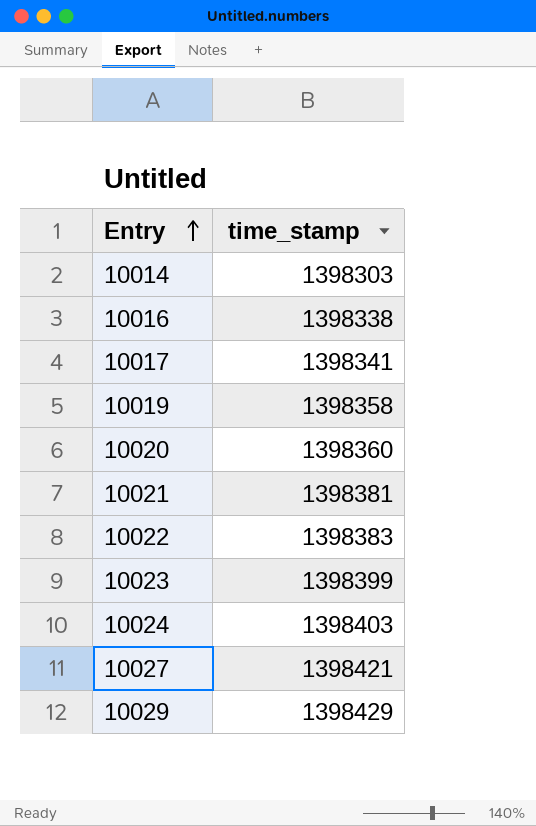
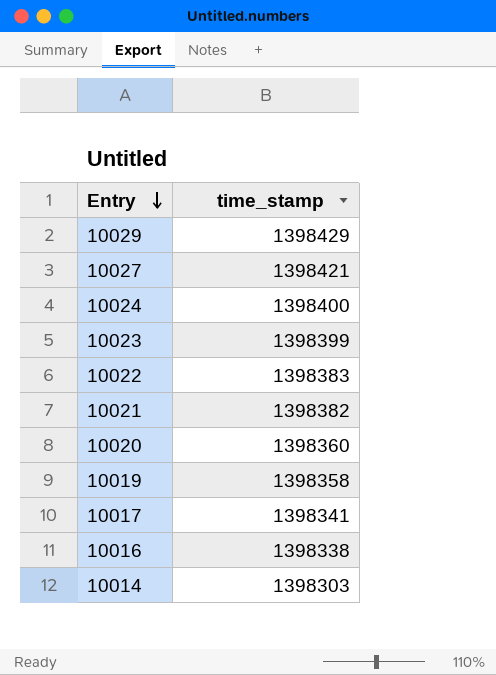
row order: Entry ascending -> Entry descending
10024 | time_stamp: 1398403 -> 1398400
10021 | time_stamp: 1398381 -> 1398382

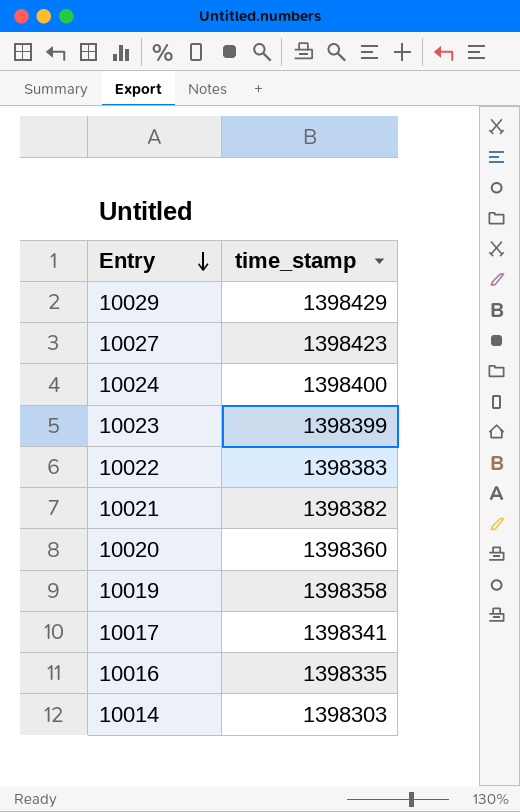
10027 | time_stamp: 1398421 -> 1398423
10016 | time_stamp: 1398338 -> 1398335

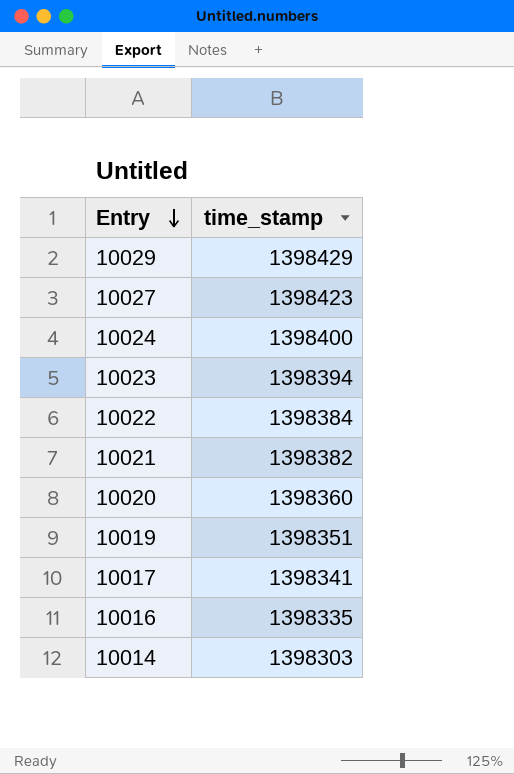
10023 | time_stamp: 1398399 -> 1398394
10022 | time_stamp: 1398383 -> 1398384
10019 | time_stamp: 1398358 -> 1398351

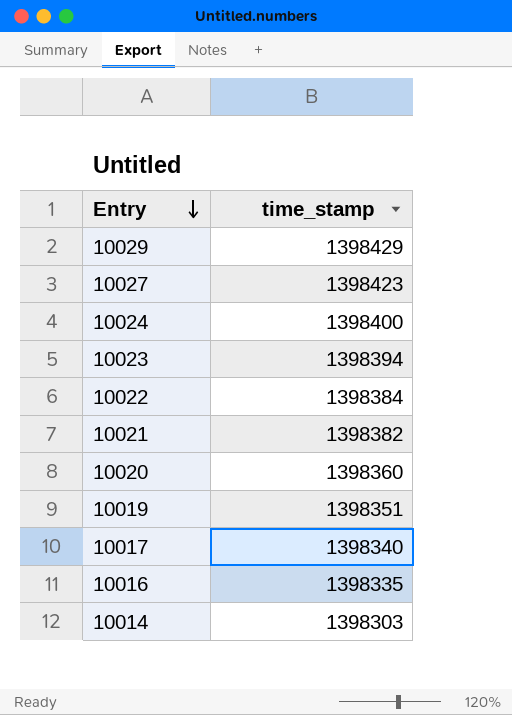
10017 | time_stamp: 1398341 -> 1398340

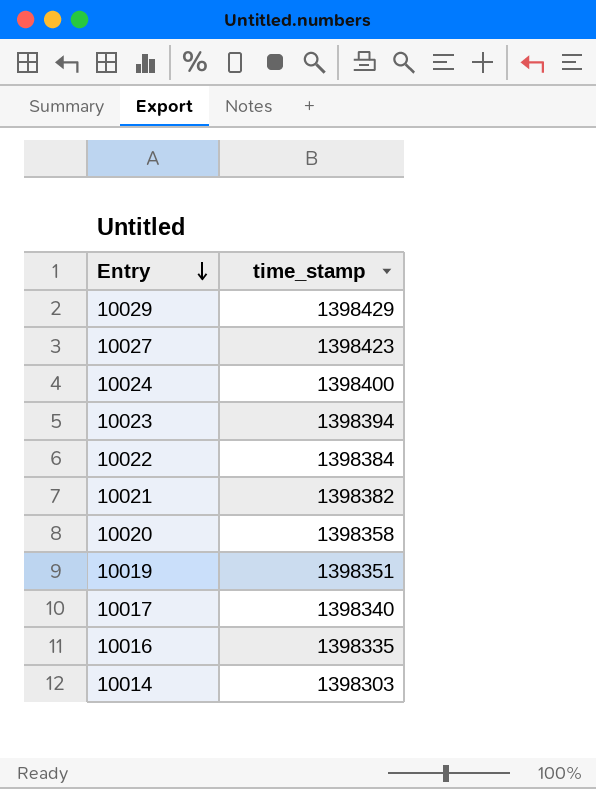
10020 | time_stamp: 1398360 -> 1398358

